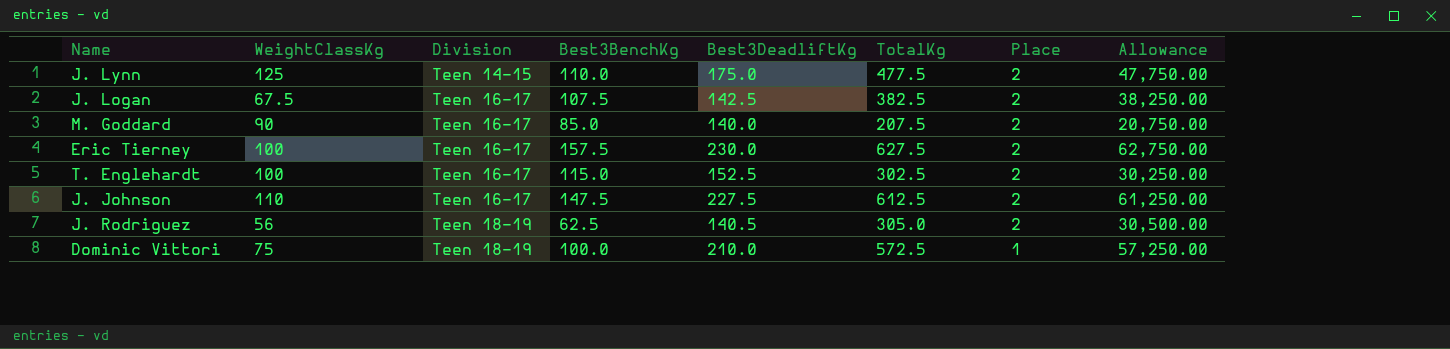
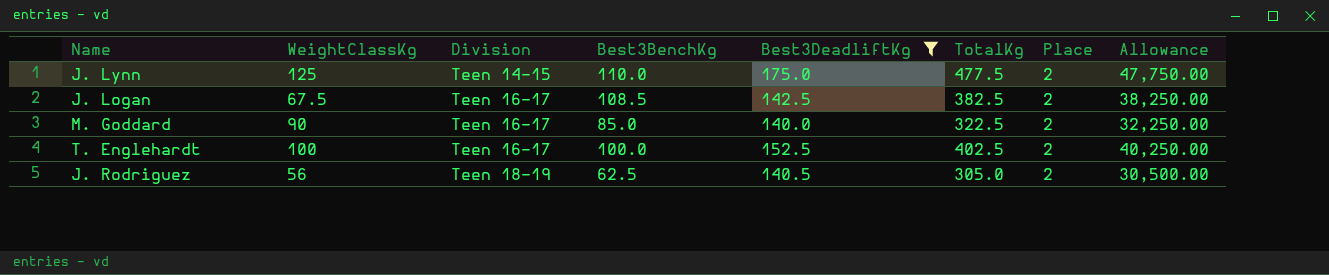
filter: none -> Best3DeadliftKg <= 175.0
J. Logan | Best3BenchKg: 107.5 -> 108.5
M. Goddard | TotalKg: 207.5 -> 322.5
M. Goddard | Allowance: 20,750.00 -> 32,250.00
T. Englehardt | Best3BenchKg: 115.0 -> 100.0
T. Englehardt | TotalKg: 302.5 -> 402.5
T. Englehardt | Allowance: 30,250.00 -> 40,250.00

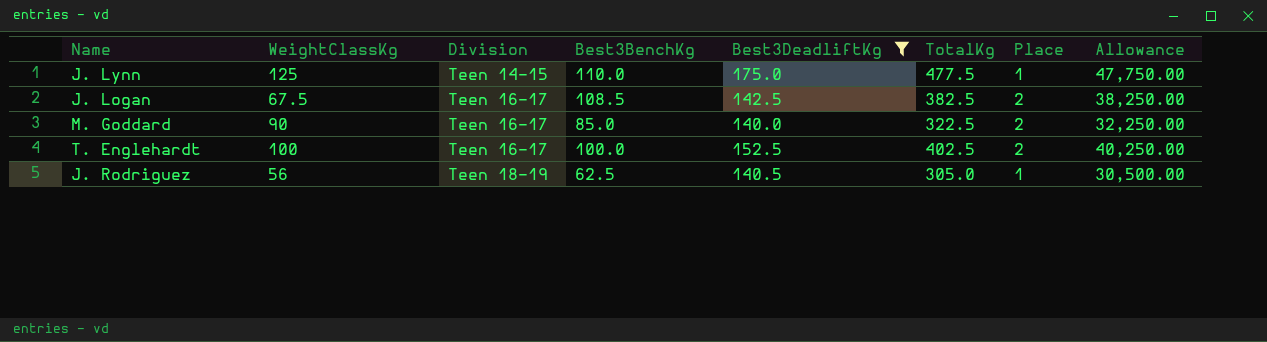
J. Lynn | Place: 2 -> 1
J. Rodriguez | Place: 2 -> 1

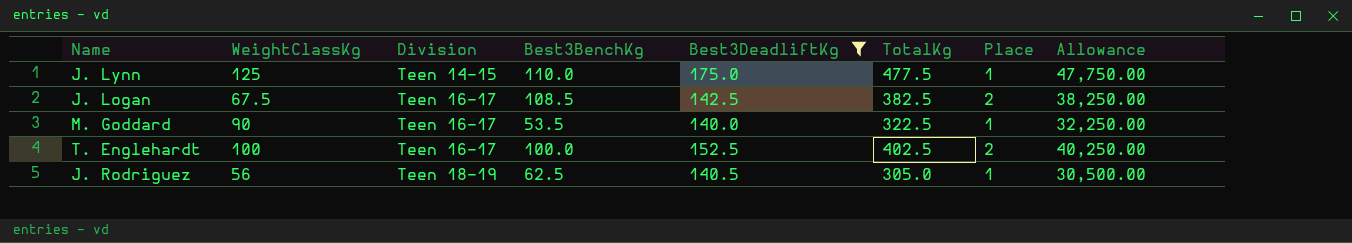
M. Goddard | Best3BenchKg: 85.0 -> 53.5
M. Goddard | Place: 2 -> 1

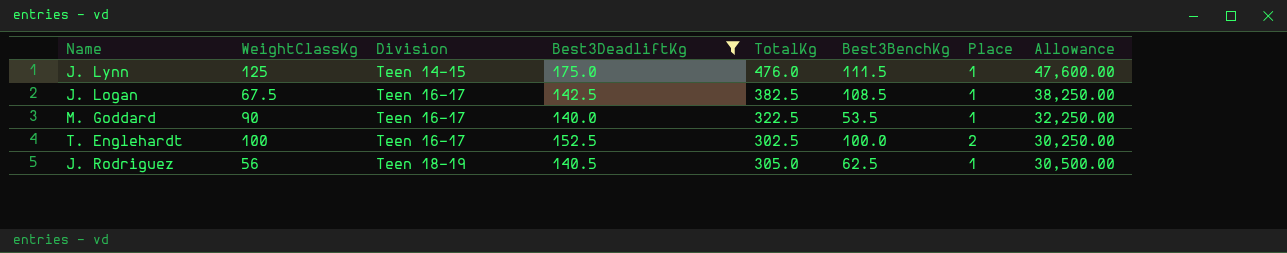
column Best3BenchKg | position: 4 -> 6
J. Lynn | TotalKg: 477.5 -> 476.0
J. Lynn | Best3BenchKg: 110.0 -> 111.5
J. Lynn | Allowance: 47,750.00 -> 47,600.00
J. Logan | Place: 2 -> 1
T. Englehardt | TotalKg: 402.5 -> 302.5
T. Englehardt | Allowance: 40,250.00 -> 30,250.00

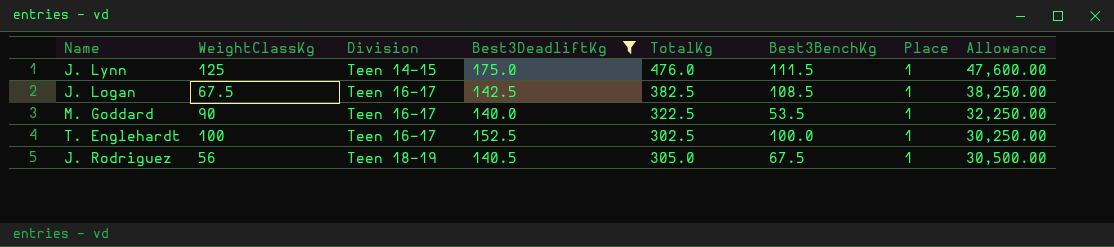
T. Englehardt | Place: 2 -> 1
J. Rodriguez | Best3BenchKg: 62.5 -> 67.5

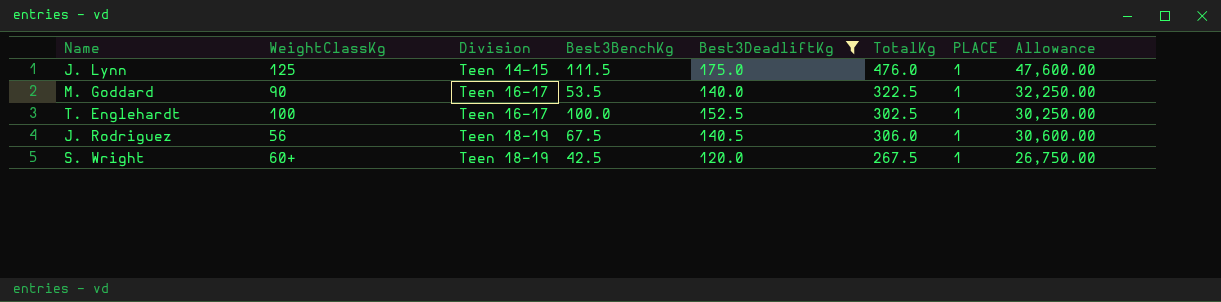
column Best3BenchKg | position: 6 -> 4
column name: Place -> PLACE
row J. Logan: 67.5 | Teen 16-17 | 142.5 | 382.5 | 108.5 | 1 | 38,250.00 -> none
J. Rodriguez | TotalKg: 305.0 -> 306.0
J. Rodriguez | Allowance: 30,500.00 -> 30,600.00
row S. Wright: none -> 60+ | Teen 18-19 | 42.5 | 120.0 | 267.5 | 1 | 26,750.00

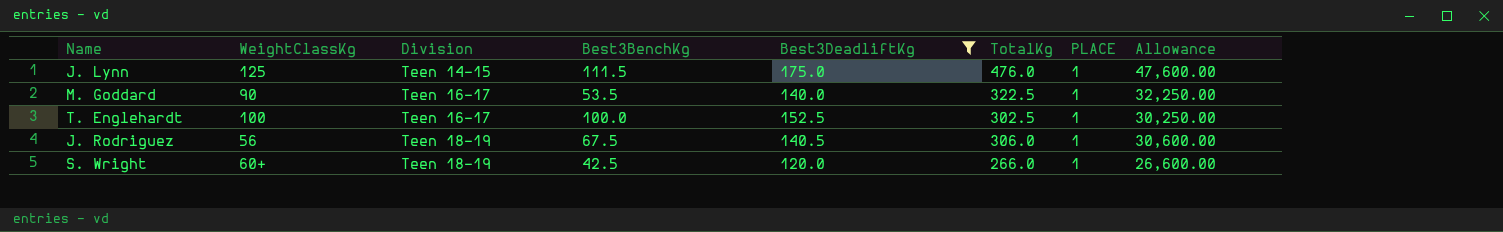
S. Wright | TotalKg: 267.5 -> 266.0
S. Wright | Allowance: 26,750.00 -> 26,600.00

